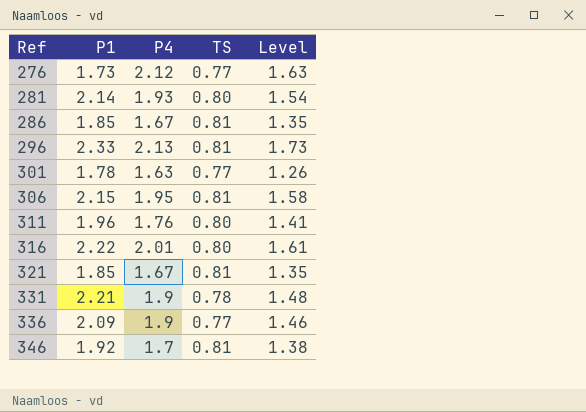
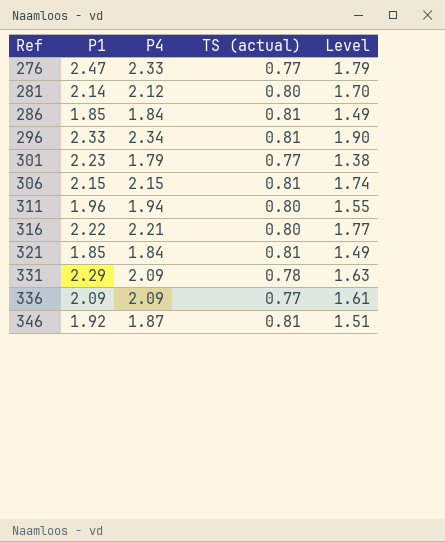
column name: TS -> TS (actual)
276 | P1: 1.73 -> 2.47
276 | P4: 2.12 -> 2.33
276 | Level: 1.63 -> 1.79
281 | P4: 1.93 -> 2.12
281 | Level: 1.54 -> 1.70
286 | P4: 1.67 -> 1.84
286 | Level: 1.35 -> 1.49
296 | P4: 2.13 -> 2.34
296 | Level: 1.73 -> 1.90
301 | P1: 1.78 -> 2.23
301 | P4: 1.63 -> 1.79
301 | Level: 1.26 -> 1.38
306 | P4: 1.95 -> 2.15
306 | Level: 1.58 -> 1.74
311 | P4: 1.76 -> 1.94
311 | Level: 1.41 -> 1.55
316 | P4: 2.01 -> 2.21
316 | Level: 1.61 -> 1.77
321 | P4: 1.67 -> 1.84
321 | Level: 1.35 -> 1.49
331 | P1: 2.21 -> 2.29
331 | P4: 1.9 -> 2.09
331 | Level: 1.48 -> 1.63
336 | P4: 1.9 -> 2.09
336 | Level: 1.46 -> 1.61
346 | P4: 1.7 -> 1.87
346 | Level: 1.38 -> 1.51

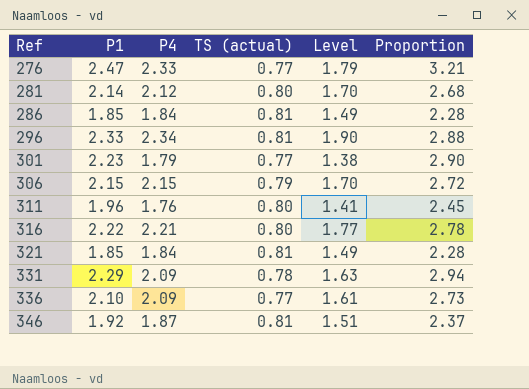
column Proportion | formula: none -> [P1] / [TS (actual)]
306 | TS (actual): 0.81 -> 0.79
306 | Level: 1.74 -> 1.70
311 | P4: 1.94 -> 1.76
311 | Level: 1.55 -> 1.41
336 | P1: 2.09 -> 2.10

